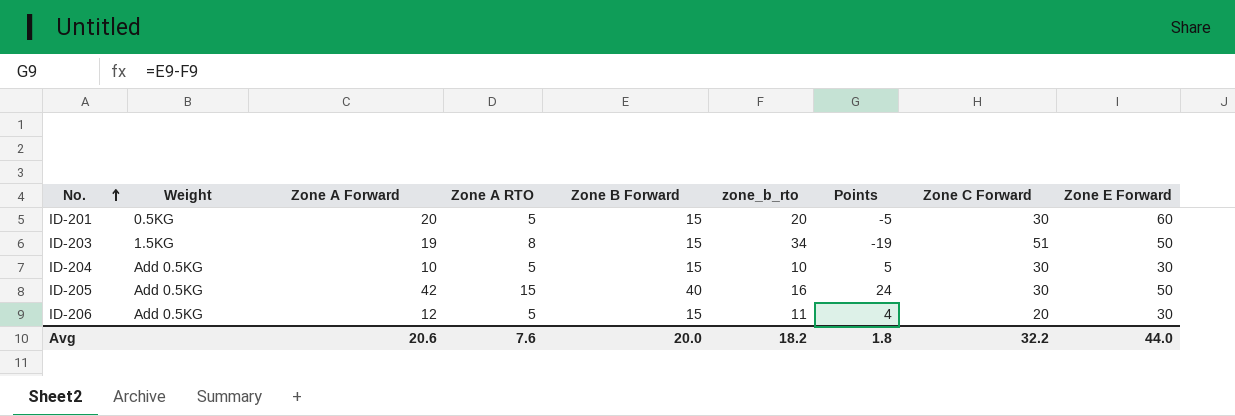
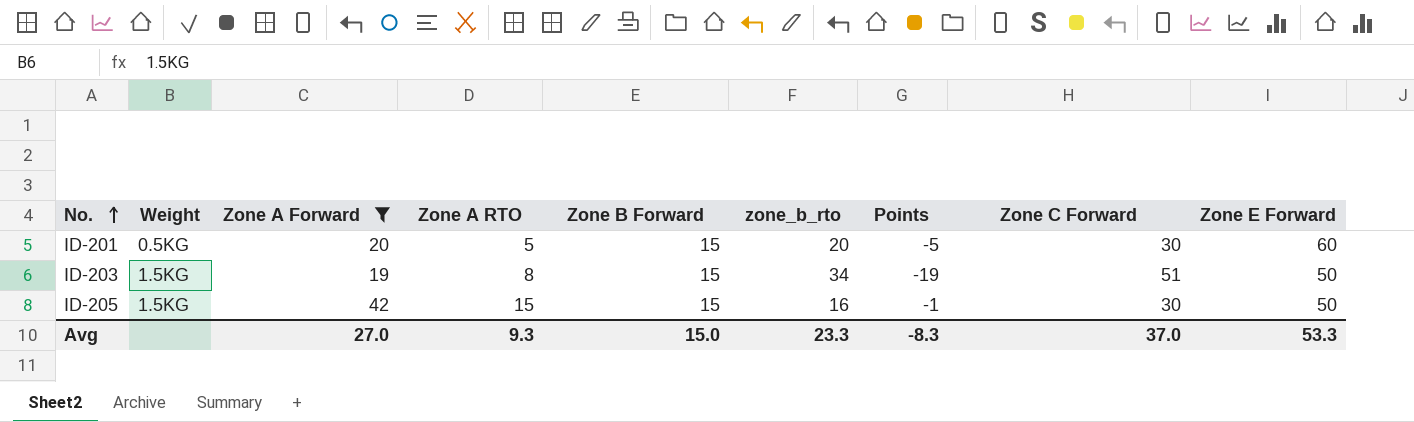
filter: none -> Zone A Forward >= 19
ID-205 | Weight: Add 0.5KG -> 1.5KG
ID-205 | Zone B Forward: 40 -> 15
ID-205 | Points: 24 -> -1
Avg | Zone A Forward: 20.6 -> 27.0
Avg | Zone A RTO: 7.6 -> 9.3
Avg | Zone B Forward: 20.0 -> 15.0
Avg | zone_b_rto: 18.2 -> 23.3
Avg | Points: 1.8 -> -8.3
Avg | Zone C Forward: 32.2 -> 37.0
Avg | Zone E Forward: 44.0 -> 53.3

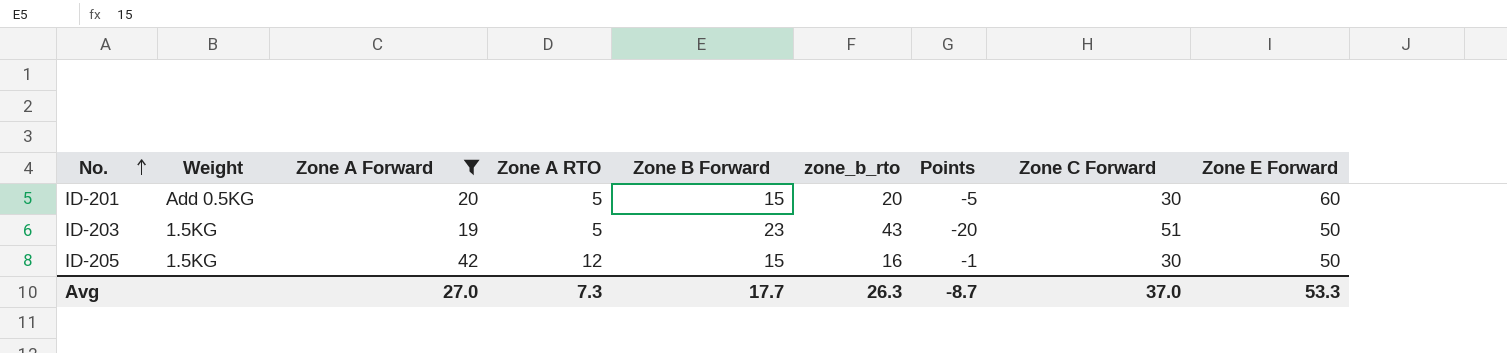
ID-201 | Weight: 0.5KG -> Add 0.5KG
ID-203 | Zone A RTO: 8 -> 5
ID-203 | Zone B Forward: 15 -> 23
ID-203 | zone_b_rto: 34 -> 43
ID-203 | Points: -19 -> -20
ID-205 | Zone A RTO: 15 -> 12
Avg | Zone A RTO: 9.3 -> 7.3
Avg | Zone B Forward: 15.0 -> 17.7
Avg | zone_b_rto: 23.3 -> 26.3
Avg | Points: -8.3 -> -8.7

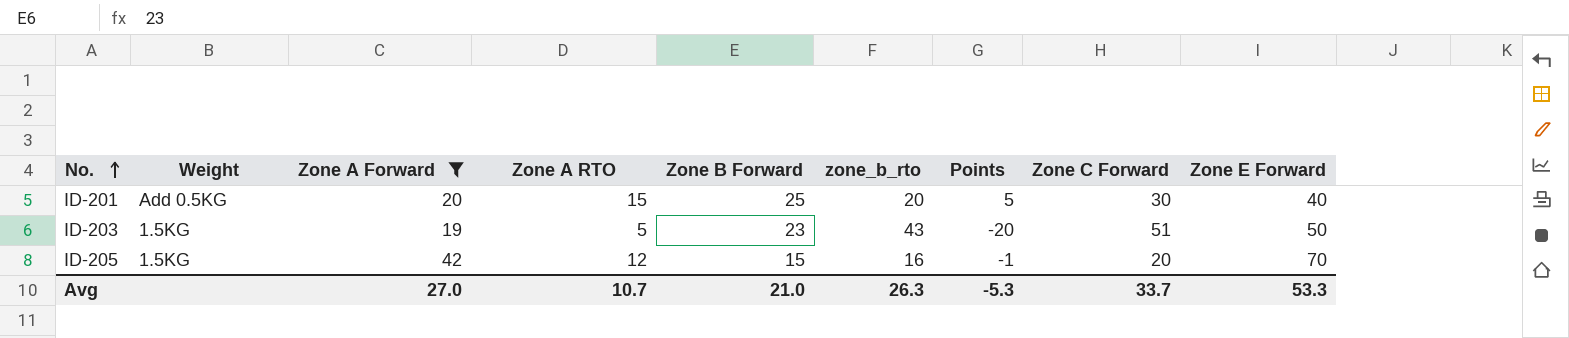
ID-201 | Zone A RTO: 5 -> 15
ID-201 | Zone B Forward: 15 -> 25
ID-201 | Points: -5 -> 5
ID-201 | Zone E Forward: 60 -> 40
ID-205 | Zone C Forward: 30 -> 20
ID-205 | Zone E Forward: 50 -> 70
Avg | Zone A RTO: 7.3 -> 10.7
Avg | Zone B Forward: 17.7 -> 21.0
Avg | Points: -8.7 -> -5.3
Avg | Zone C Forward: 37.0 -> 33.7

